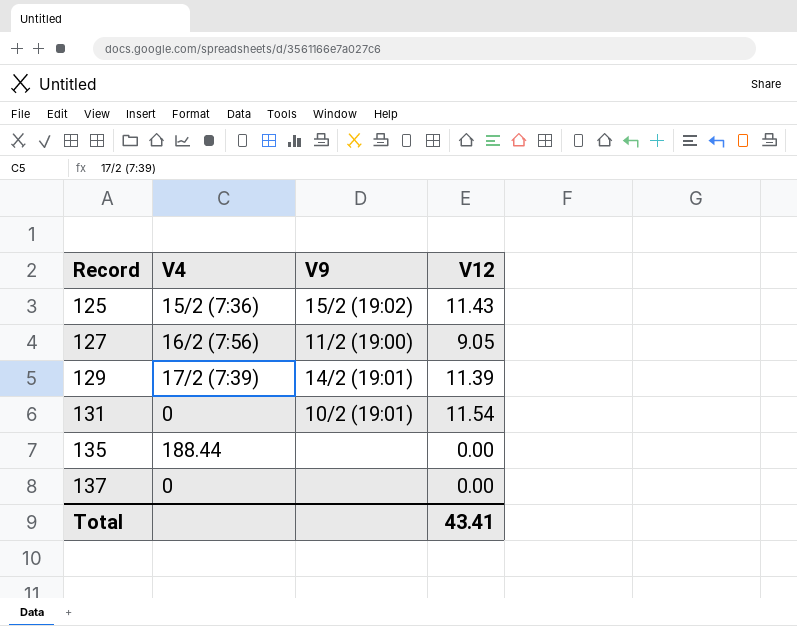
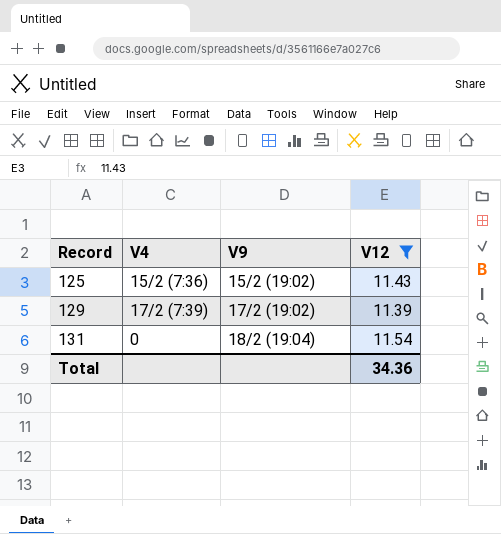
filter: none -> V12 >= 11.39
129 | V9: 14/2 (19:01) -> 17/2 (19:02)
131 | V9: 10/2 (19:01) -> 18/2 (19:04)
Total | V12: 43.41 -> 34.36

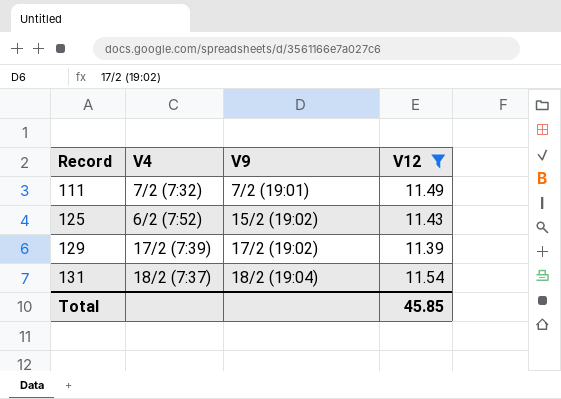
row 111: none -> 7/2 (7:32) | 7/2 (19:01) | 11.49
125 | V4: 15/2 (7:36) -> 6/2 (7:52)
131 | V4: 0 -> 18/2 (7:37)
Total | V12: 34.36 -> 45.85

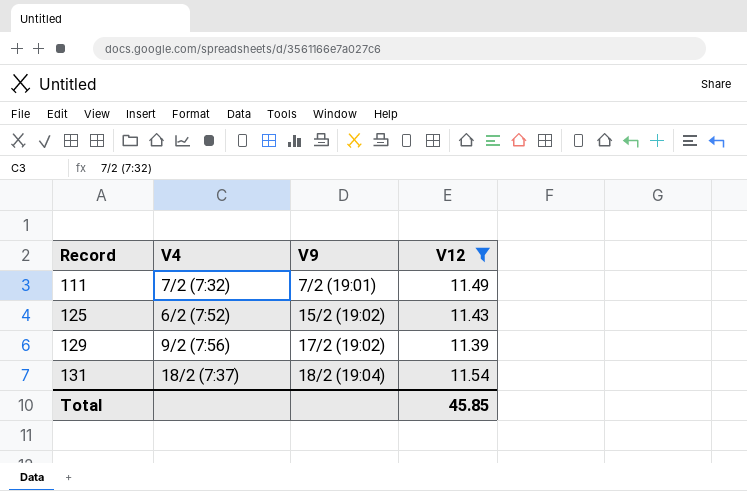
129 | V4: 17/2 (7:39) -> 9/2 (7:56)

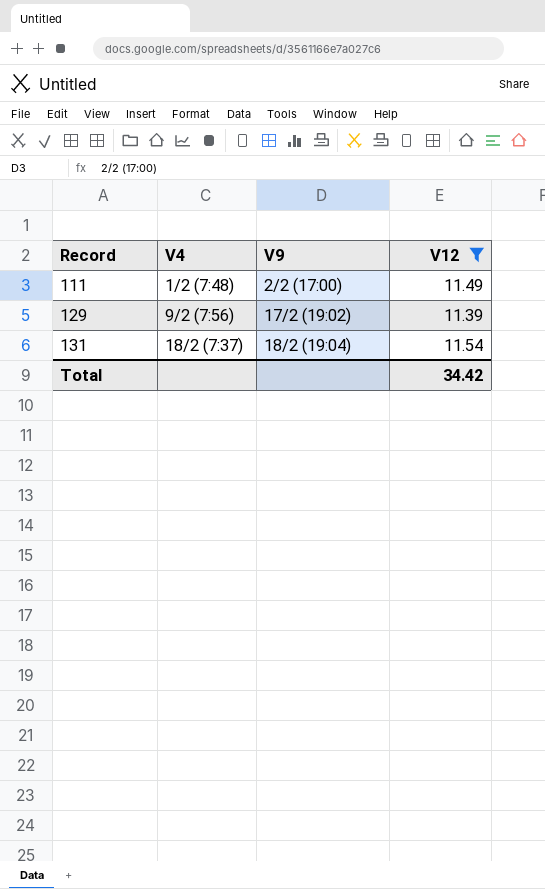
row 125: 6/2 (7:52) | 15/2 (19:02) | 11.43 -> none
111 | V4: 7/2 (7:32) -> 1/2 (7:48)
111 | V9: 7/2 (19:01) -> 2/2 (17:00)
Total | V12: 45.85 -> 34.42

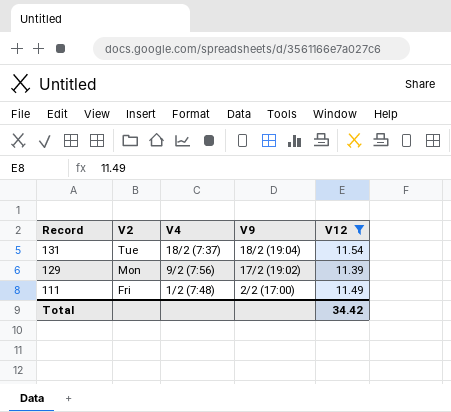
row order: Record ascending -> Record descending
column V2 | position: none -> 2

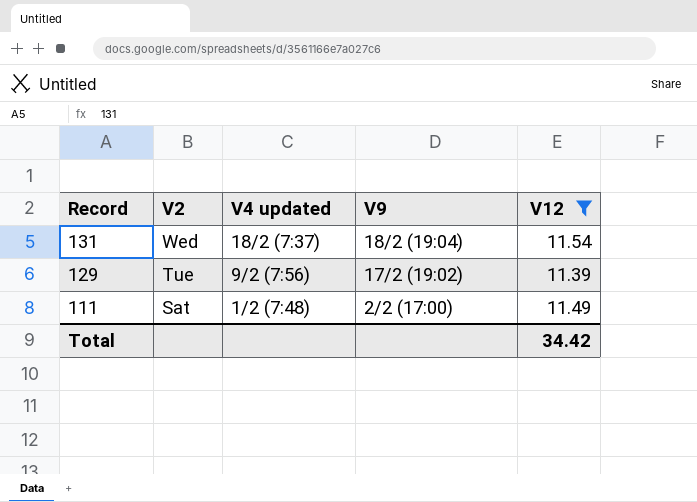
column name: V4 -> V4 updated
131 | V2: Tue -> Wed
129 | V2: Mon -> Tue
111 | V2: Fri -> Sat

